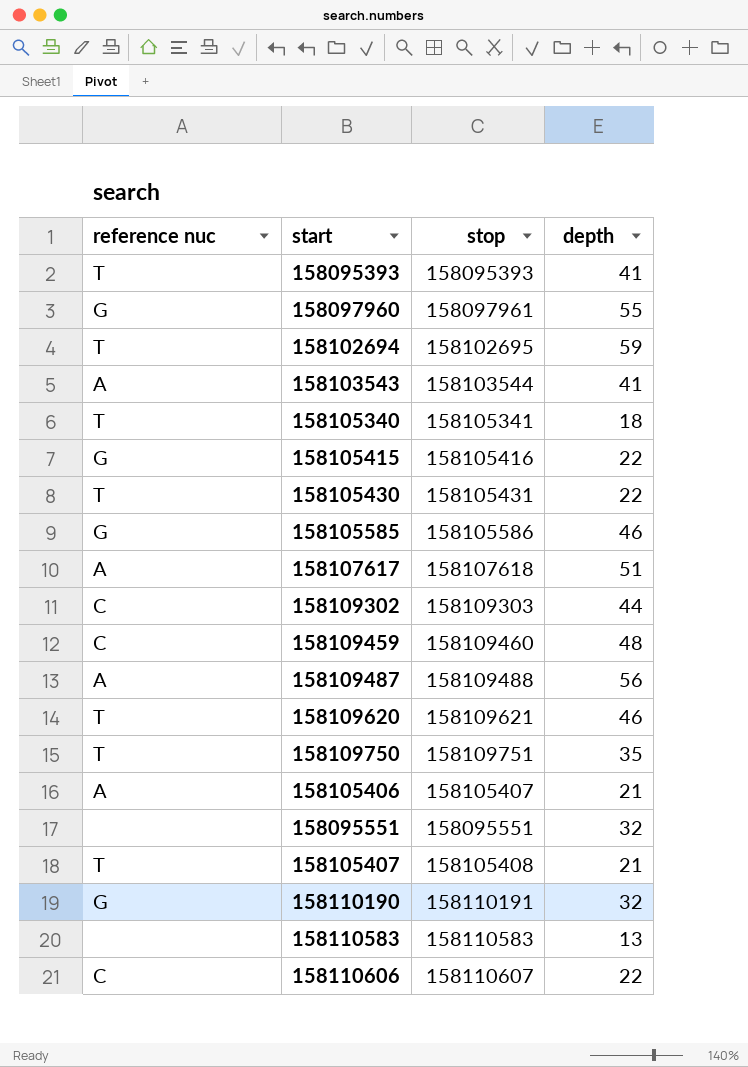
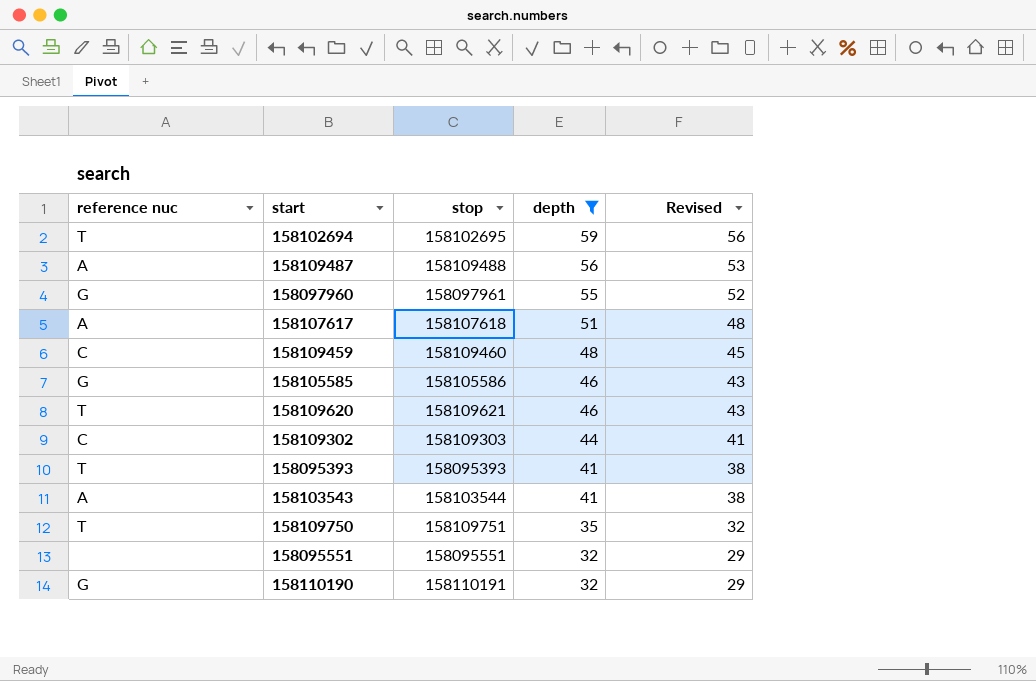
filter: none -> depth >= 32
row order: none -> depth descending
column Revised | formula: none -> [depth] - 3

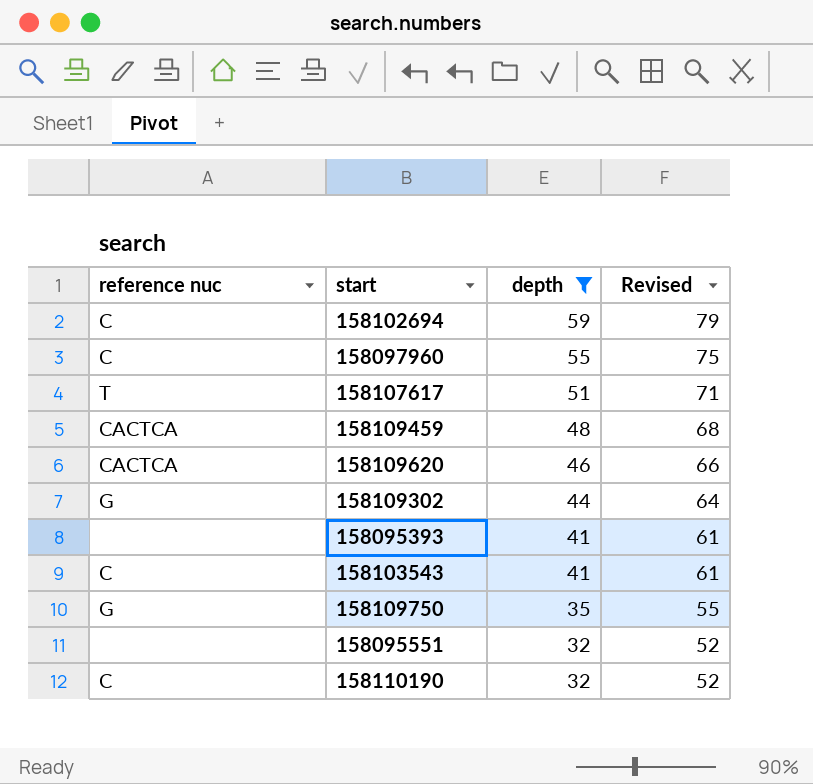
column stop | position: 3 -> none
column Revised | formula: [depth] - 3 -> [depth] + 20
row 158109487: A | 158109488 | 56 | 53 -> none
row 158105585: G | 158105586 | 46 | 43 -> none
158102694 | reference nuc: T -> C
158097960 | reference nuc: G -> C
158107617 | reference nuc: A -> T
158109459 | reference nuc: C -> CACTCA
158109620 | reference nuc: T -> CACTCA
158109302 | reference nuc: C -> G
158095393 | reference nuc: T -> none
158103543 | reference nuc: A -> C
158109750 | reference nuc: T -> G
158110190 | reference nuc: G -> C

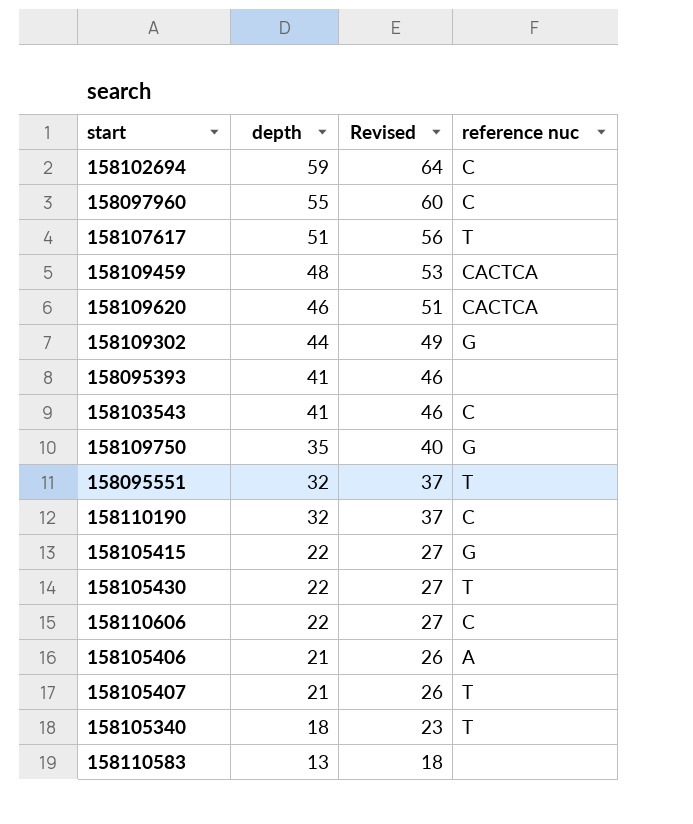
filter: depth >= 32 -> none
column Revised | formula: [depth] + 20 -> [depth] + 5
column reference nuc | position: 1 -> 4
158095551 | reference nuc: none -> T

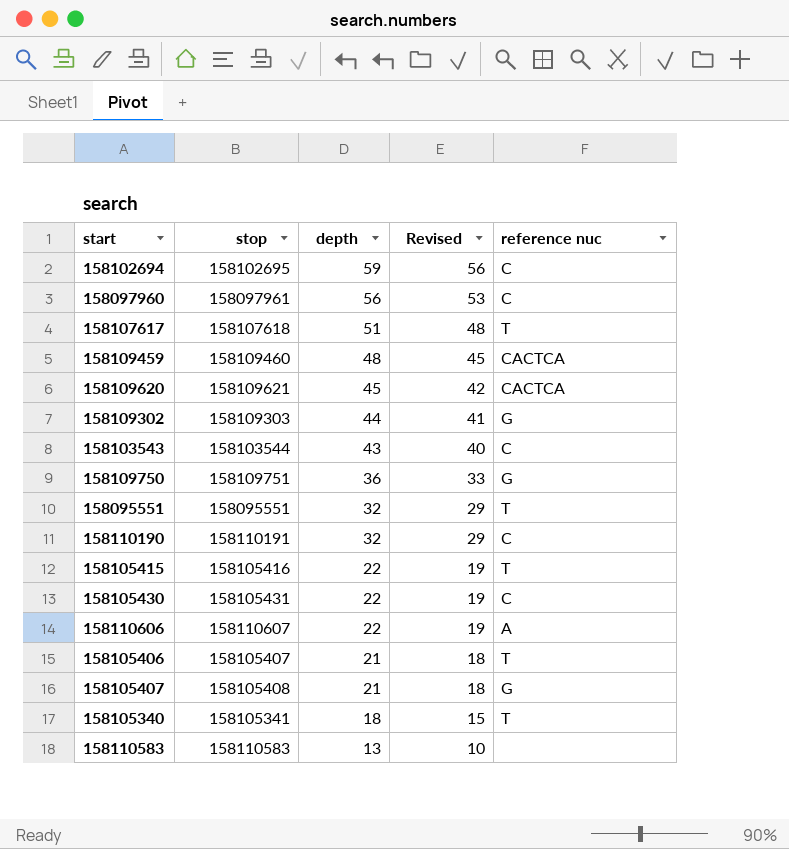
column stop | position: none -> 2
column Revised | formula: [depth] + 5 -> [depth] - 3
row 158095393: 41 | 46 | none -> none
158097960 | depth: 55 -> 56
158109620 | depth: 46 -> 45
158103543 | depth: 41 -> 43
158109750 | depth: 35 -> 36
158105415 | reference nuc: G -> T
158105430 | reference nuc: T -> C
158110606 | reference nuc: C -> A
158105406 | reference nuc: A -> T
158105407 | reference nuc: T -> G

